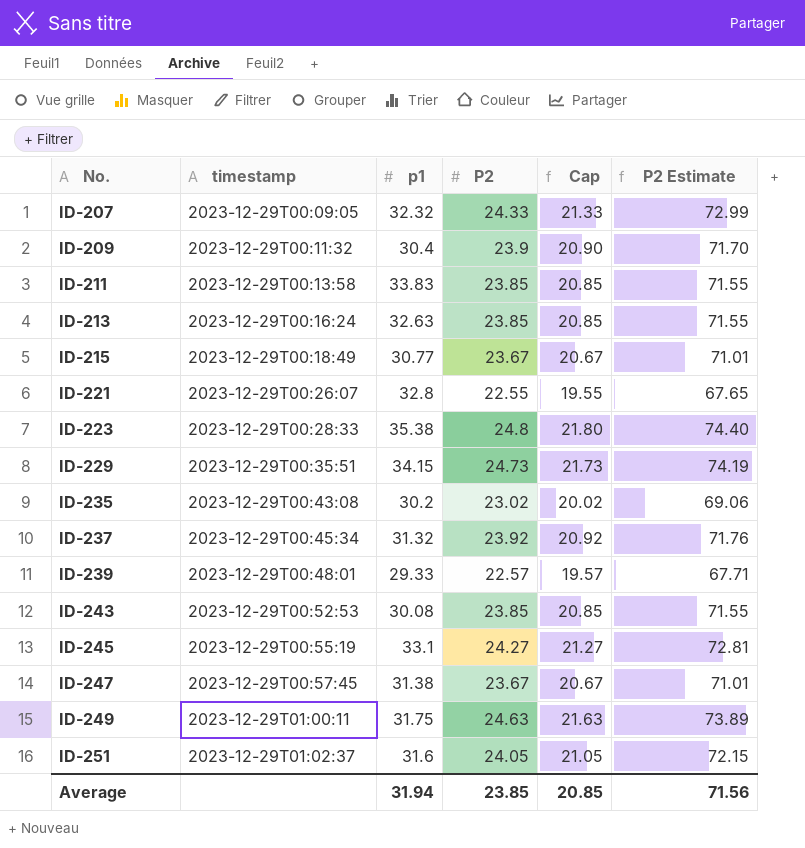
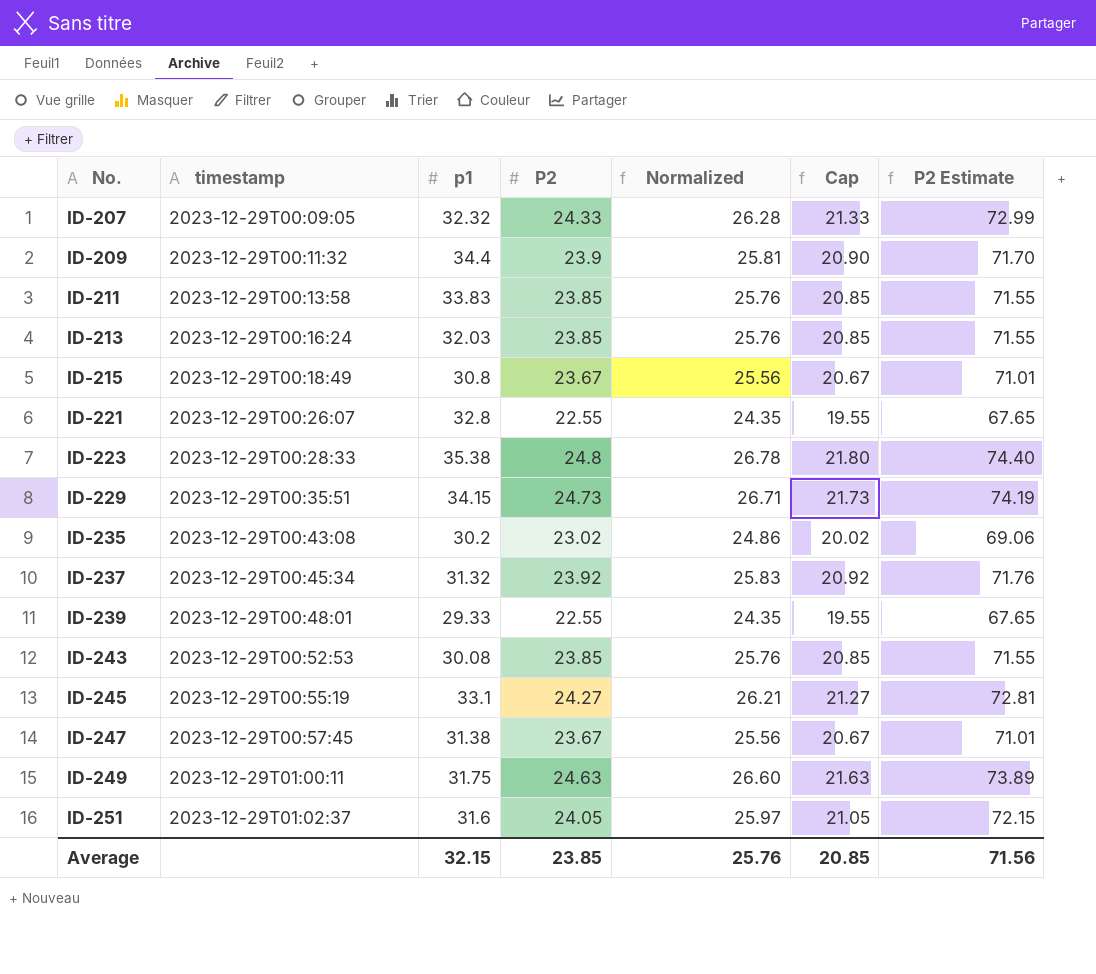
column Normalized | formula: none -> [P2] * 1.08
ID-209 | p1: 30.4 -> 34.4
ID-213 | p1: 32.63 -> 32.03
ID-215 | p1: 30.77 -> 30.8
ID-239 | P2: 22.57 -> 22.55
ID-239 | Cap: 19.57 -> 19.55
ID-239 | P2 Estimate: 67.71 -> 67.65
Average | p1: 31.94 -> 32.15

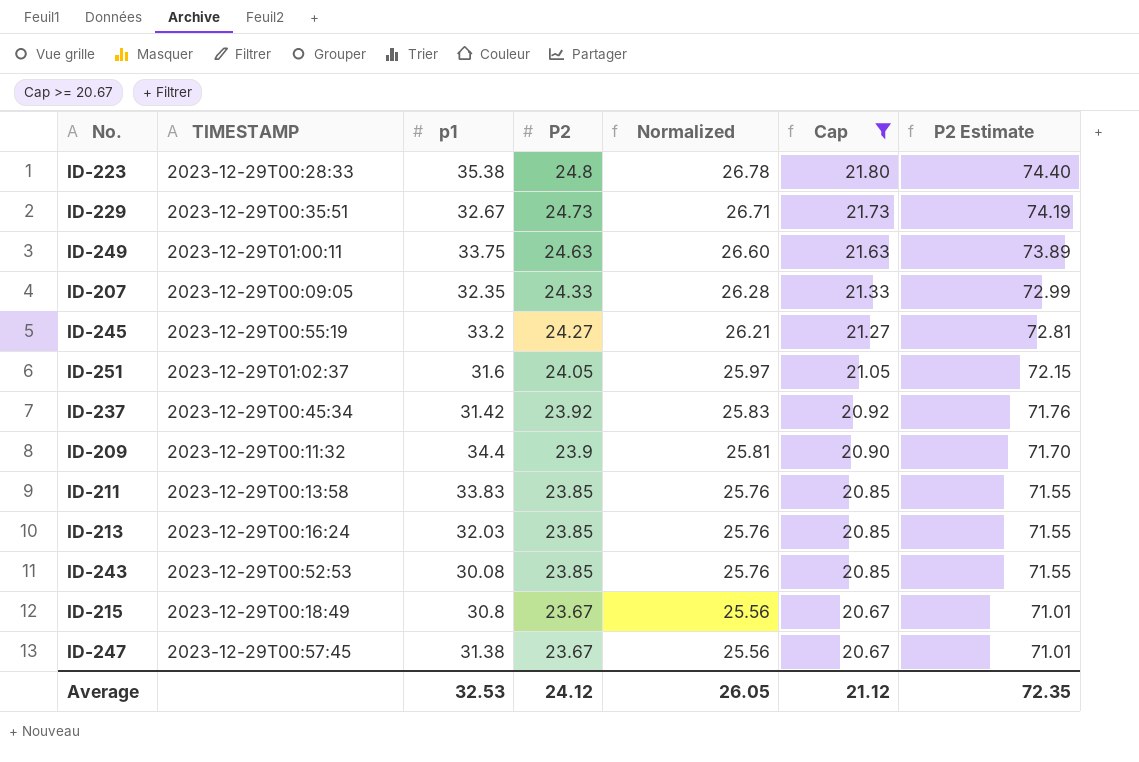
filter: none -> Cap >= 20.67
row order: No. ascending -> P2 descending
column name: timestamp -> TIMESTAMP
ID-229 | p1: 34.15 -> 32.67
ID-249 | p1: 31.75 -> 33.75
ID-207 | p1: 32.32 -> 32.35
ID-245 | p1: 33.1 -> 33.2
ID-237 | p1: 31.32 -> 31.42
Average | p1: 32.15 -> 32.53
Average | P2: 23.85 -> 24.12
Average | Normalized: 25.76 -> 26.05
Average | Cap: 20.85 -> 21.12
Average | P2 Estimate: 71.56 -> 72.35

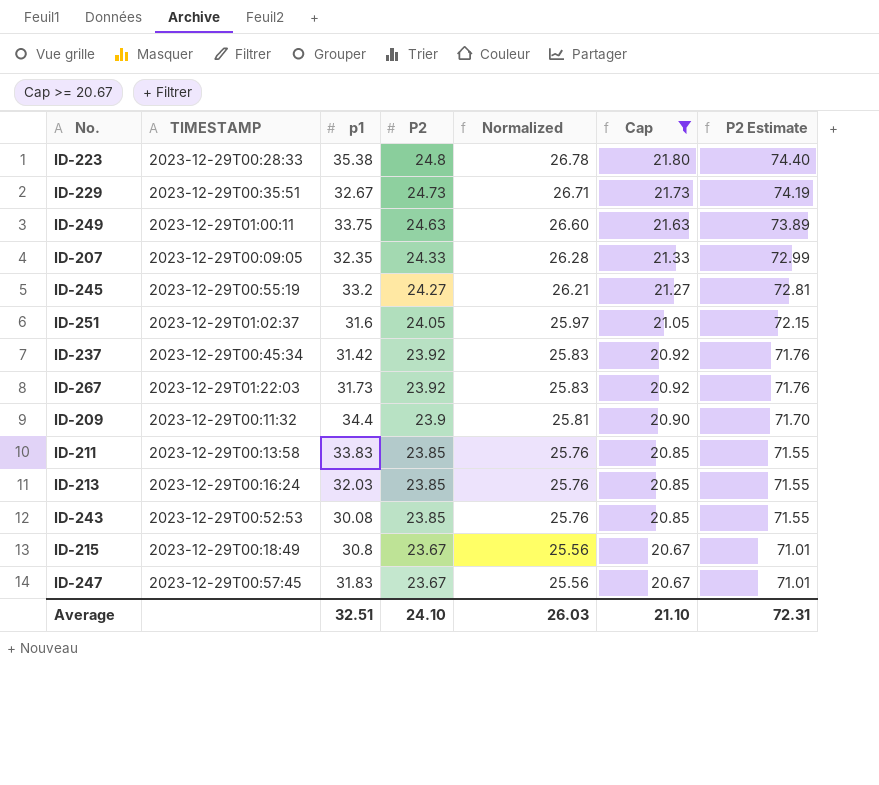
row ID-267: none -> 2023-12-29T01:22:03 | 31.73 | 23.92 | 25.83 | 20.92 | 71.76
ID-247 | p1: 31.38 -> 31.83
Average | p1: 32.53 -> 32.51
Average | P2: 24.12 -> 24.10
Average | Normalized: 26.05 -> 26.03
Average | Cap: 21.12 -> 21.10
Average | P2 Estimate: 72.35 -> 72.31

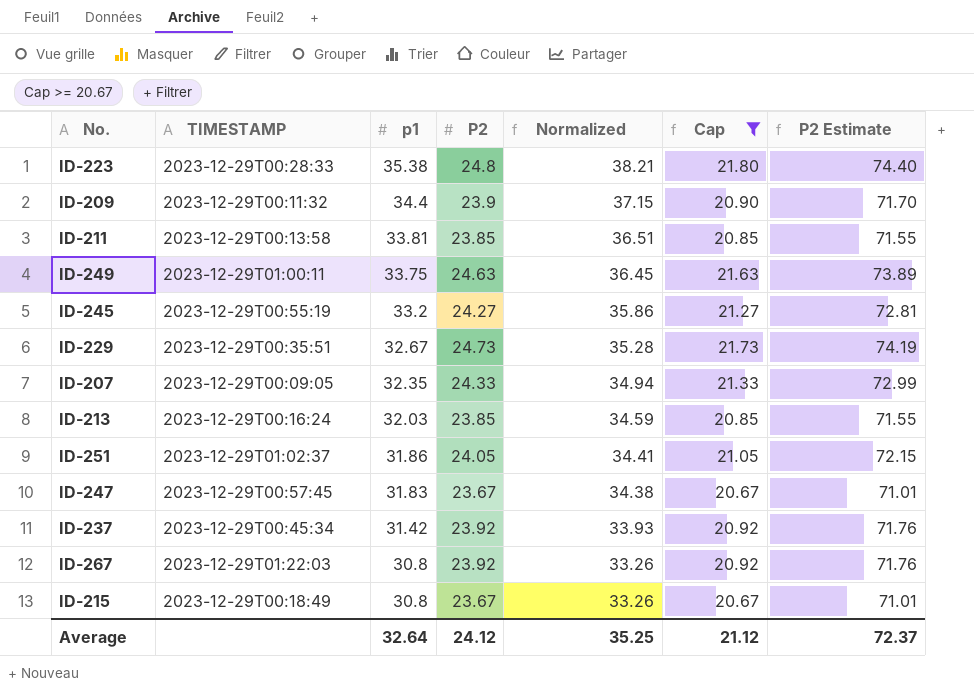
row order: P2 descending -> p1 descending
column Normalized | formula: [P2] * 1.08 -> [p1] * 1.08
row ID-243: 2023-12-29T00:52:53 | 30.08 | 23.85 | 25.76 | 20.85 | 71.55 -> none
ID-211 | p1: 33.83 -> 33.81
ID-251 | p1: 31.6 -> 31.86
ID-267 | p1: 31.73 -> 30.8
Average | p1: 32.51 -> 32.64
Average | P2: 24.10 -> 24.12
Average | Normalized: 26.03 -> 35.25
Average | Cap: 21.10 -> 21.12
Average | P2 Estimate: 72.31 -> 72.37

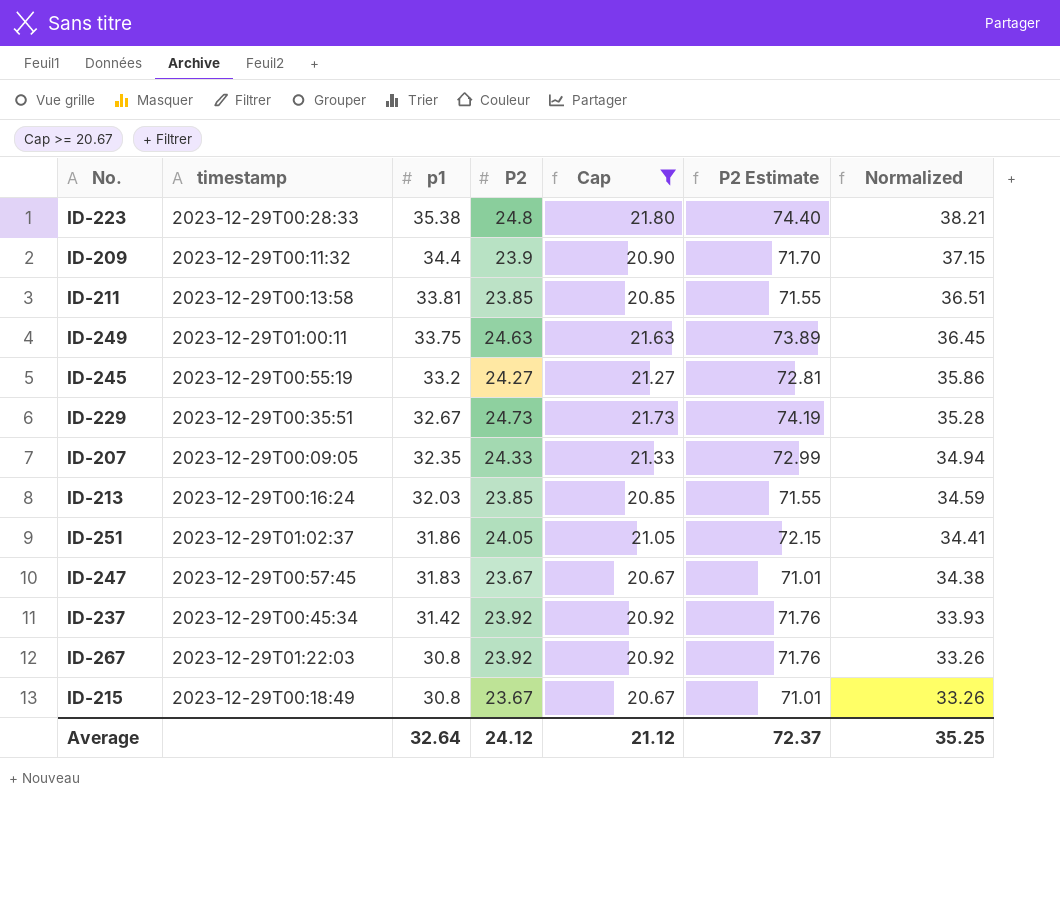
column name: TIMESTAMP -> timestamp
column Normalized | position: 5 -> 7

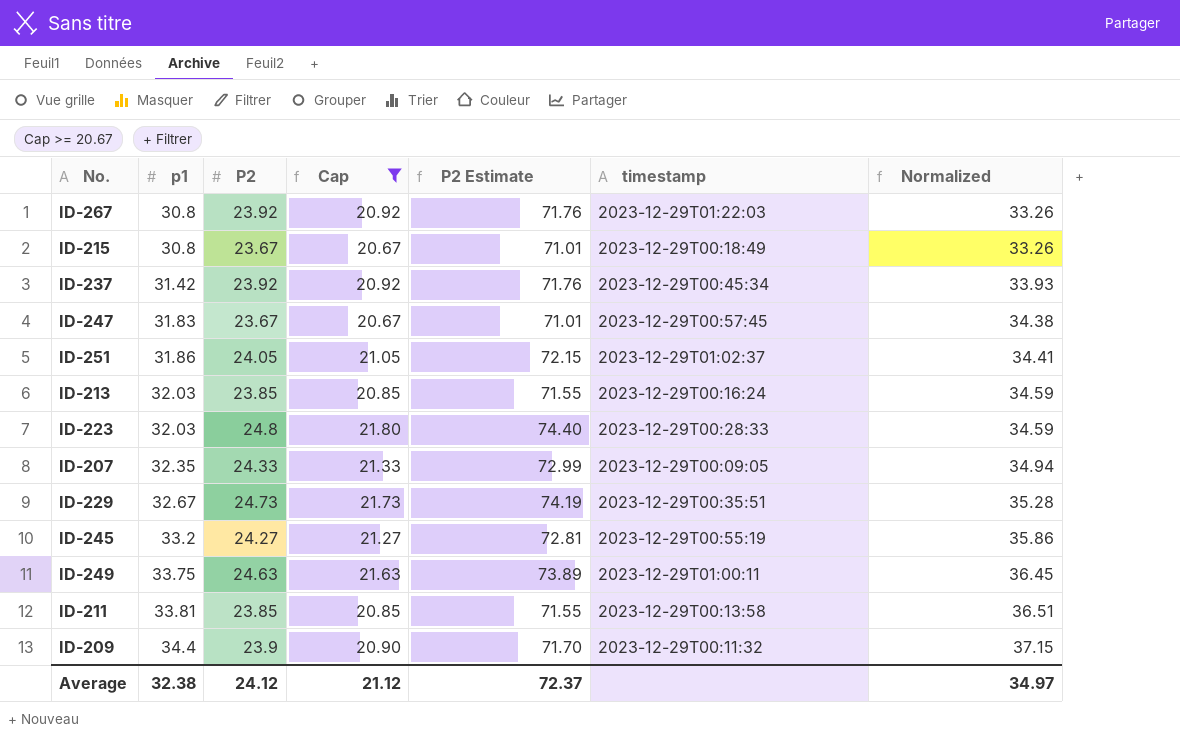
row order: p1 descending -> p1 ascending
column timestamp | position: 2 -> 6
ID-223 | p1: 35.38 -> 32.03
ID-223 | Normalized: 38.21 -> 34.59
Average | p1: 32.64 -> 32.38
Average | Normalized: 35.25 -> 34.97

